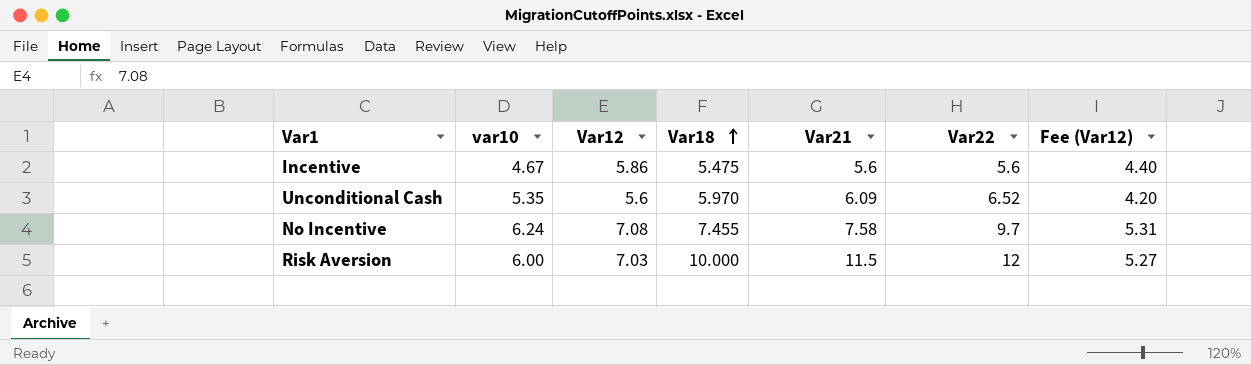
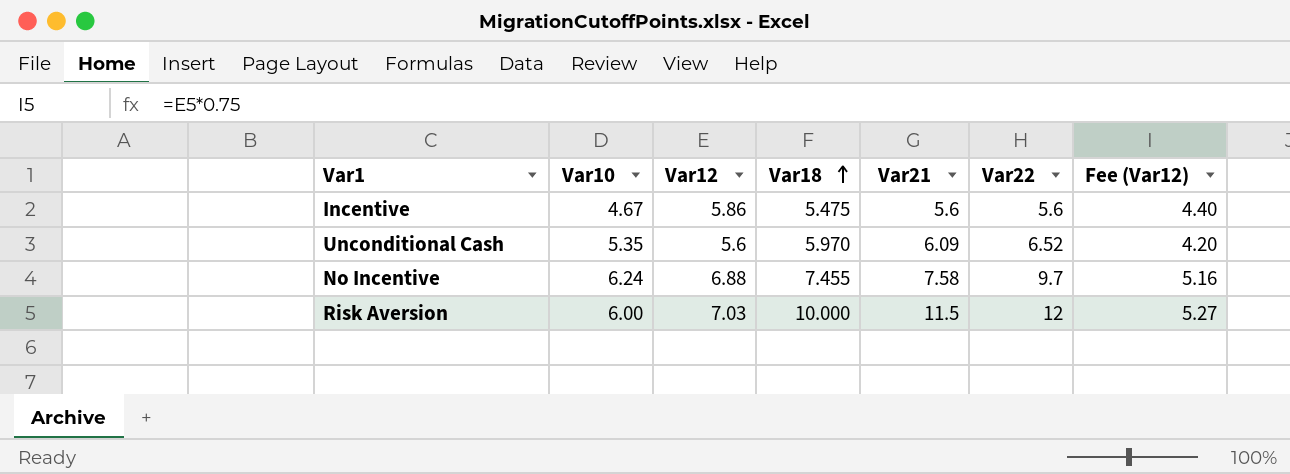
column name: var10 -> Var10
No Incentive | Var12: 7.08 -> 6.88
No Incentive | Fee (Var12): 5.31 -> 5.16

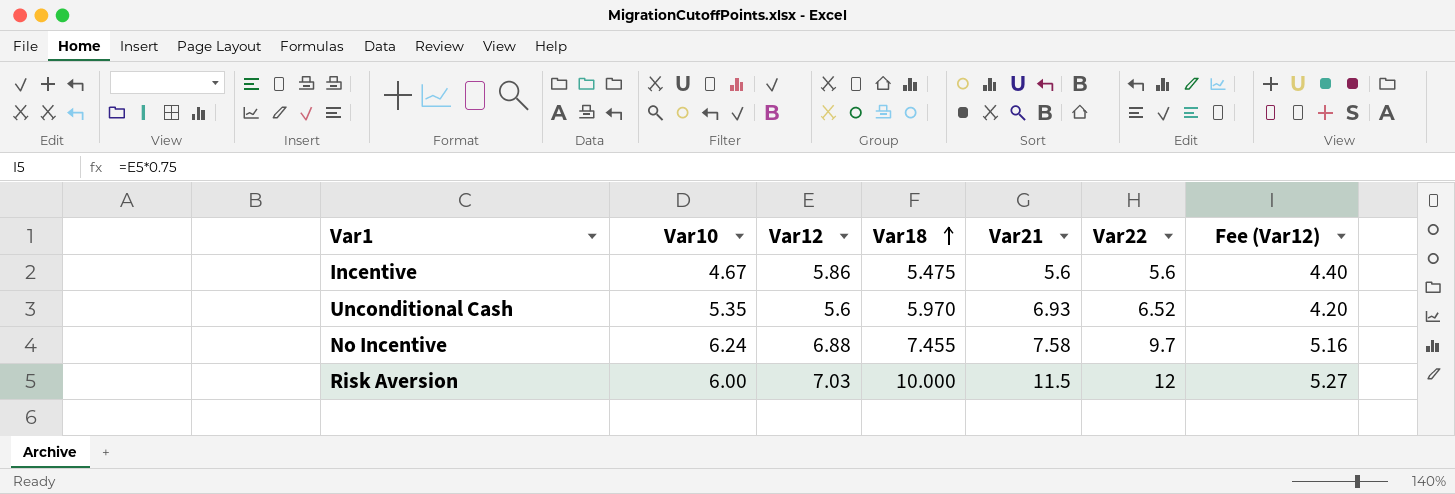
Unconditional Cash | Var21: 6.09 -> 6.93

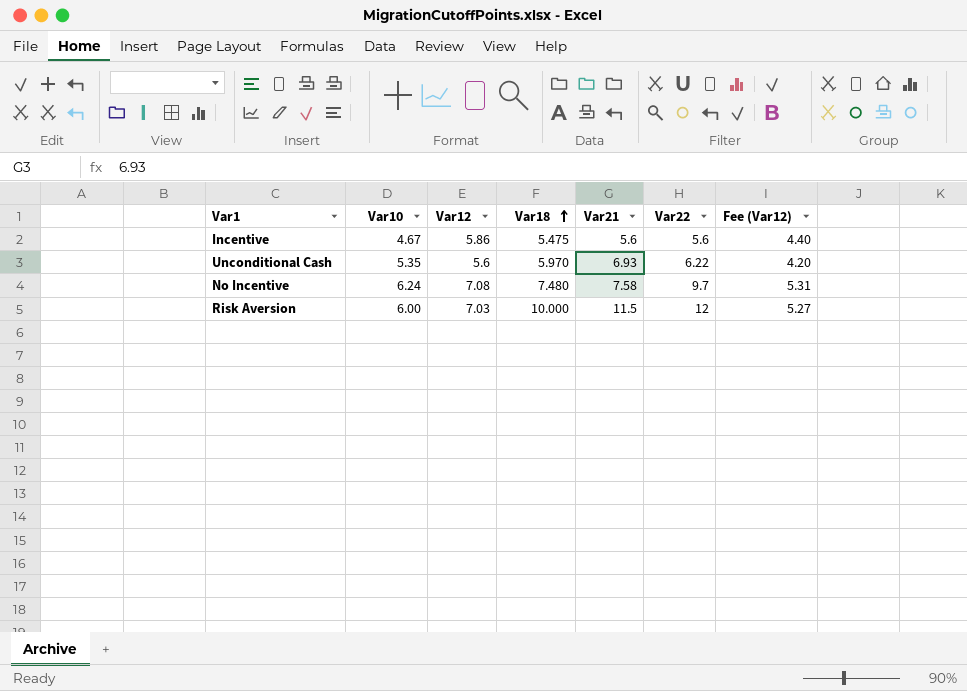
Unconditional Cash | Var22: 6.52 -> 6.22
No Incentive | Var12: 6.88 -> 7.08
No Incentive | Var18: 7.455 -> 7.480
No Incentive | Fee (Var12): 5.16 -> 5.31

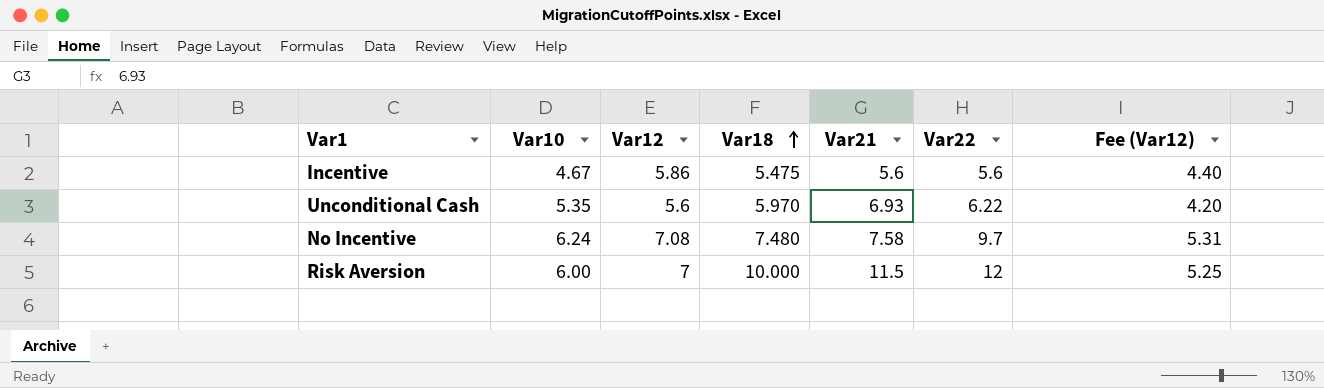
Risk Aversion | Var12: 7.03 -> 7
Risk Aversion | Fee (Var12): 5.27 -> 5.25

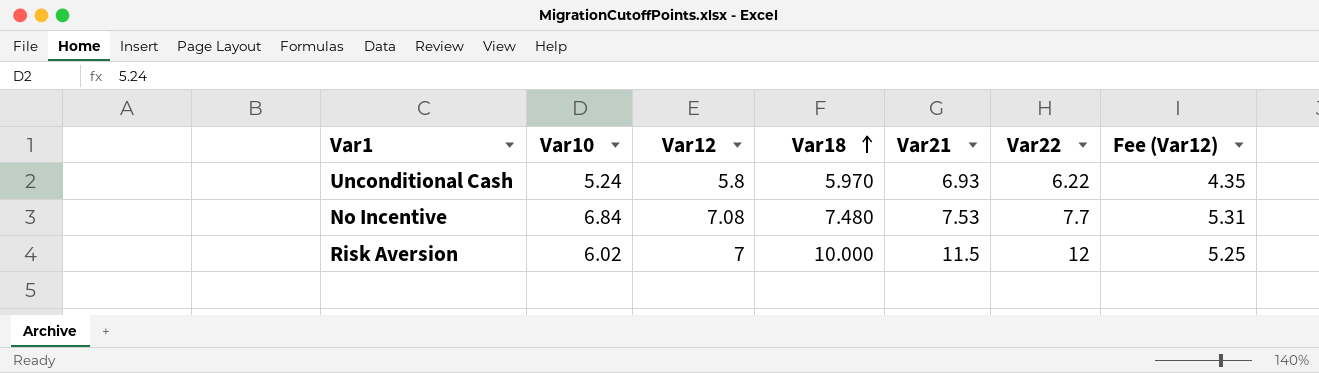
row Incentive: 4.67 | 5.86 | 5.475 | 5.6 | 5.6 | 4.40 -> none
Unconditional Cash | Var10: 5.35 -> 5.24
Unconditional Cash | Var12: 5.6 -> 5.8
Unconditional Cash | Fee (Var12): 4.20 -> 4.35
No Incentive | Var10: 6.24 -> 6.84
No Incentive | Var21: 7.58 -> 7.53
No Incentive | Var22: 9.7 -> 7.7
Risk Aversion | Var10: 6.00 -> 6.02

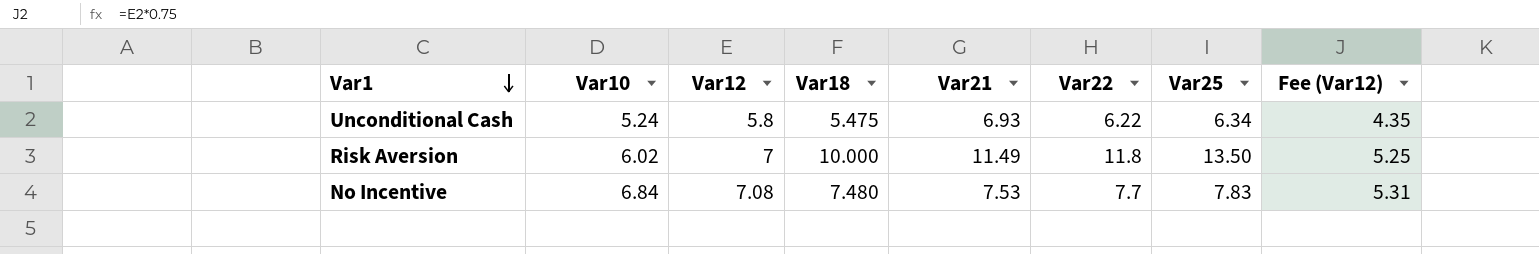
row order: Var18 ascending -> Var1 descending
column Var25 | position: none -> 7
Unconditional Cash | Var18: 5.970 -> 5.475
Risk Aversion | Var21: 11.5 -> 11.49
Risk Aversion | Var22: 12 -> 11.8

